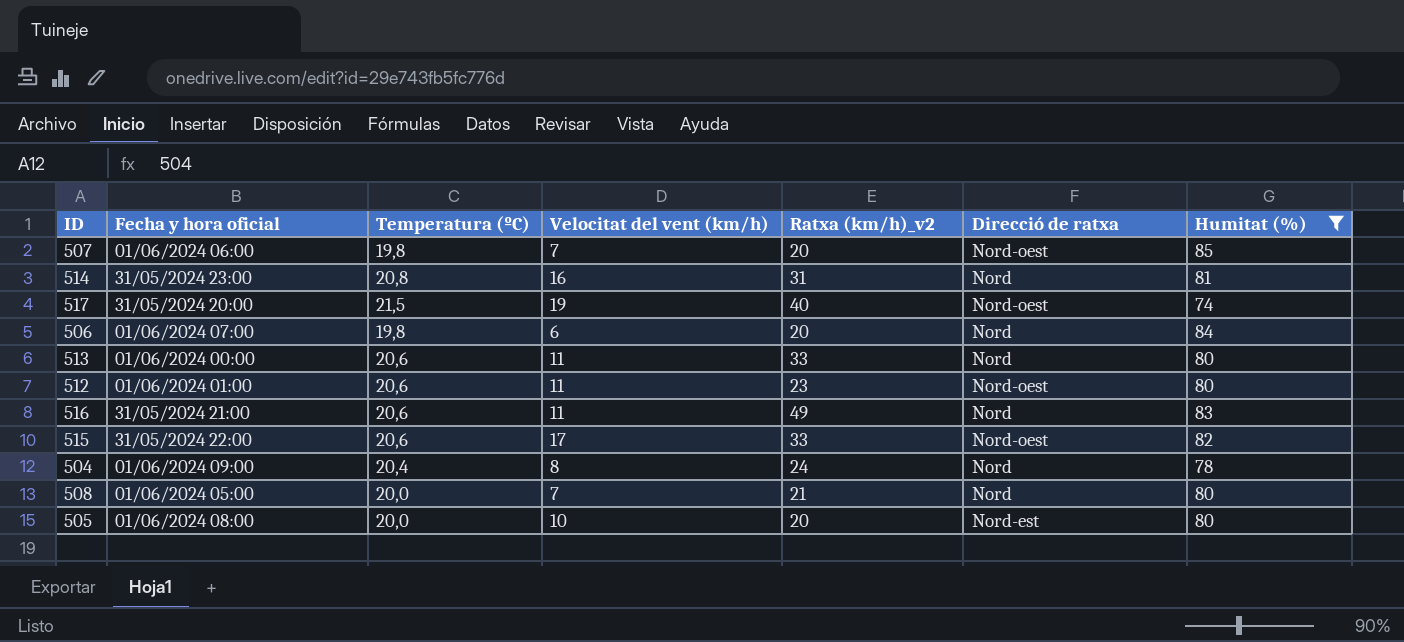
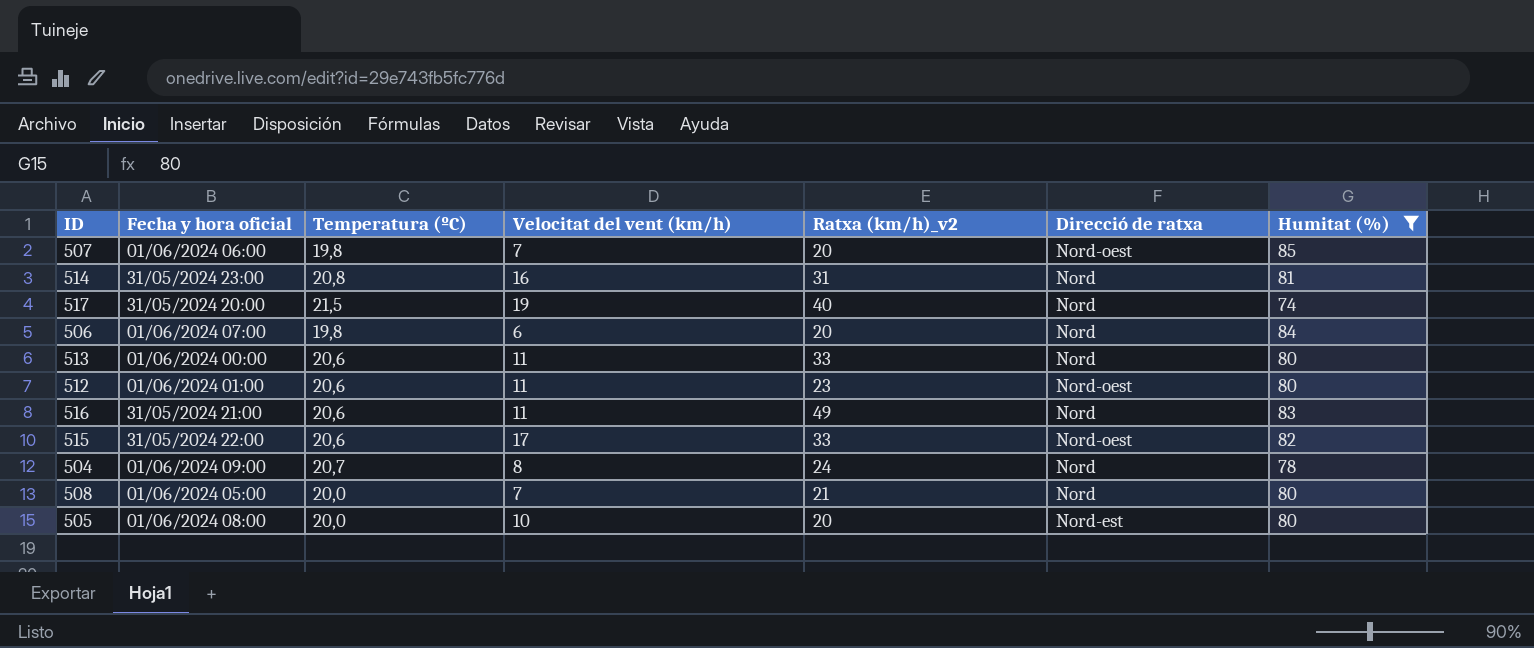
517 | Direcció de ratxa: Nord-oest -> Nord
504 | Temperatura (ºC): 20,4 -> 20,7

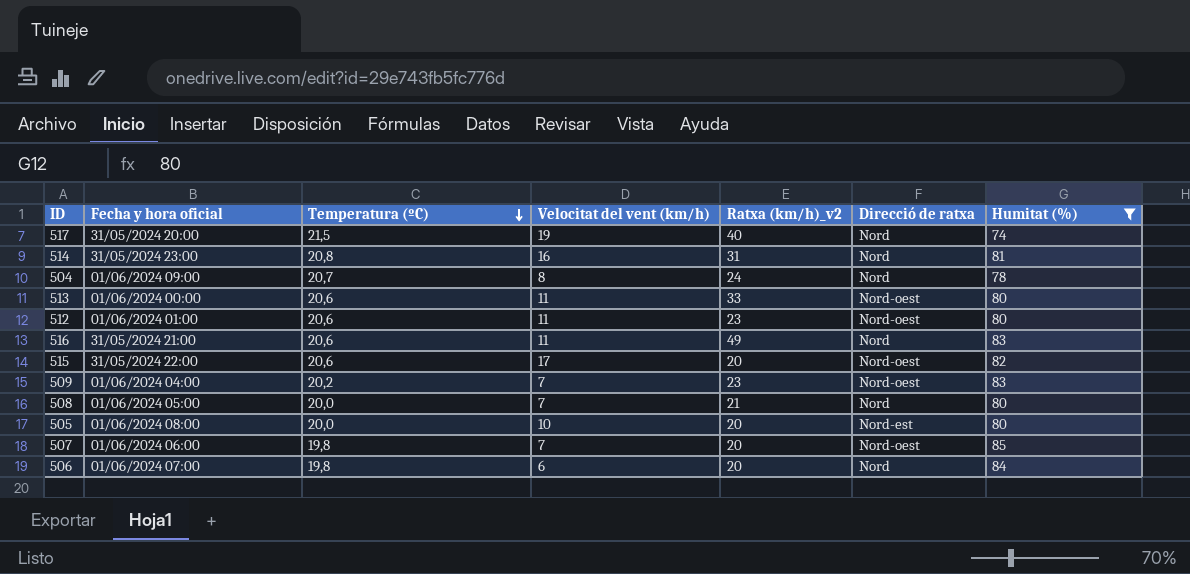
row order: none -> Temperatura (ºC) descending
513 | Direcció de ratxa: Nord -> Nord-oest
515 | Ratxa (km/h)_v2: 33 -> 20
row 509: none -> 01/06/2024 04:00 | 20,2 | 7 | 23 | Nord-oest | 83

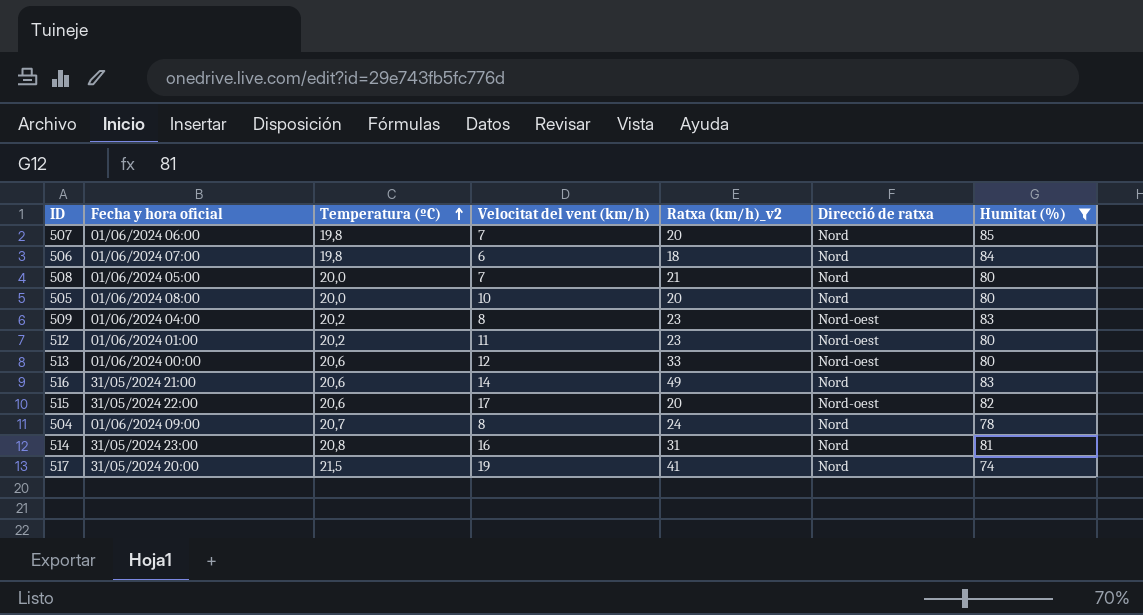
row order: Temperatura (ºC) descending -> Temperatura (ºC) ascending
507 | Direcció de ratxa: Nord-oest -> Nord
506 | Ratxa (km/h)_v2: 20 -> 18
505 | Direcció de ratxa: Nord-est -> Nord
509 | Velocitat del vent (km/h): 7 -> 8
512 | Temperatura (ºC): 20,6 -> 20,2
513 | Velocitat del vent (km/h): 11 -> 12
516 | Velocitat del vent (km/h): 11 -> 14
517 | Ratxa (km/h)_v2: 40 -> 41

